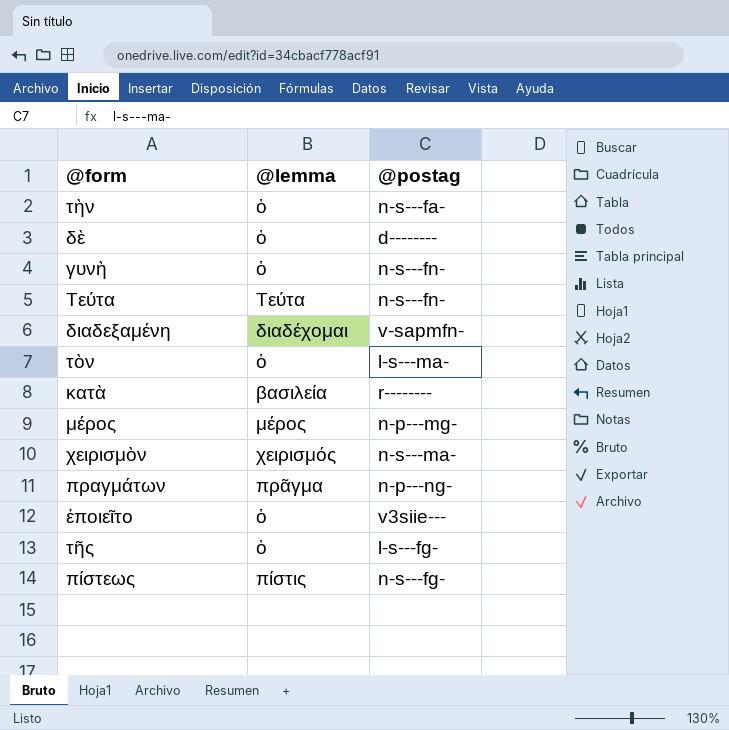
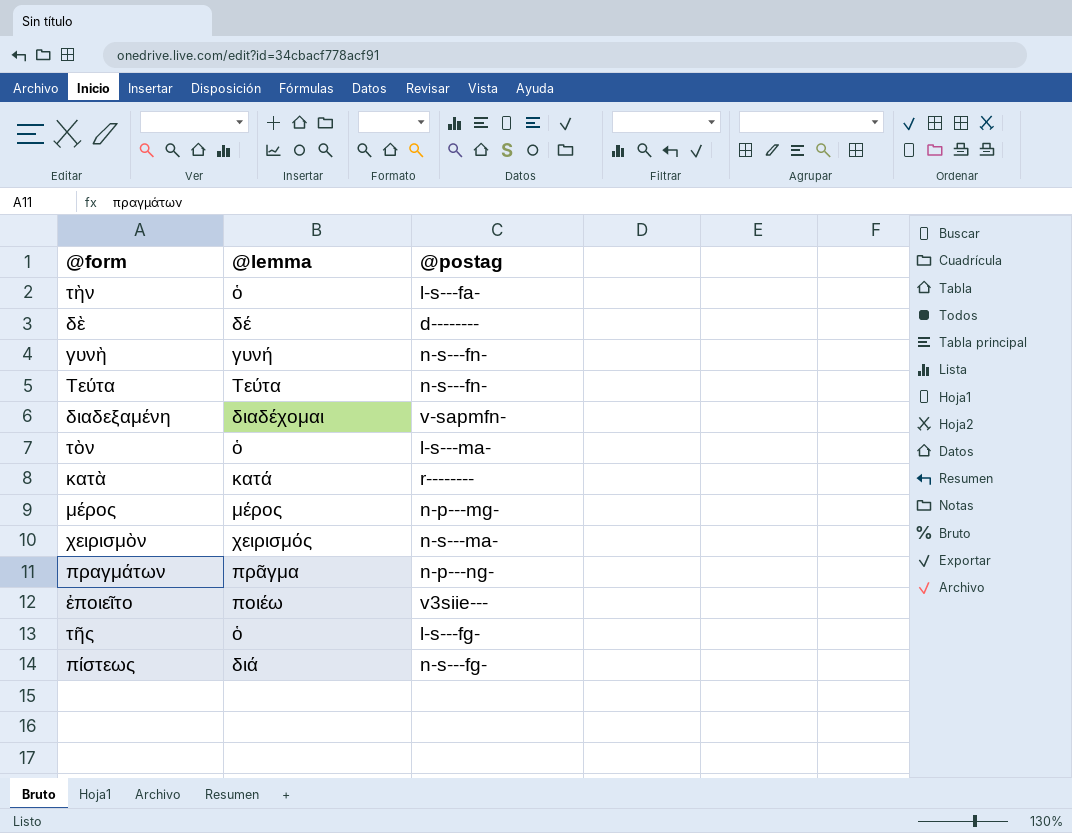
τὴν | @postag: n-s---fa- -> l-s---fa-
δὲ | @lemma: ὁ -> δέ
γυνὴ | @lemma: ὁ -> γυνή
κατὰ | @lemma: βασιλεία -> κατά
ἐποιεῖτο | @lemma: ὁ -> ποιέω
πίστεως | @lemma: πίστις -> διά

